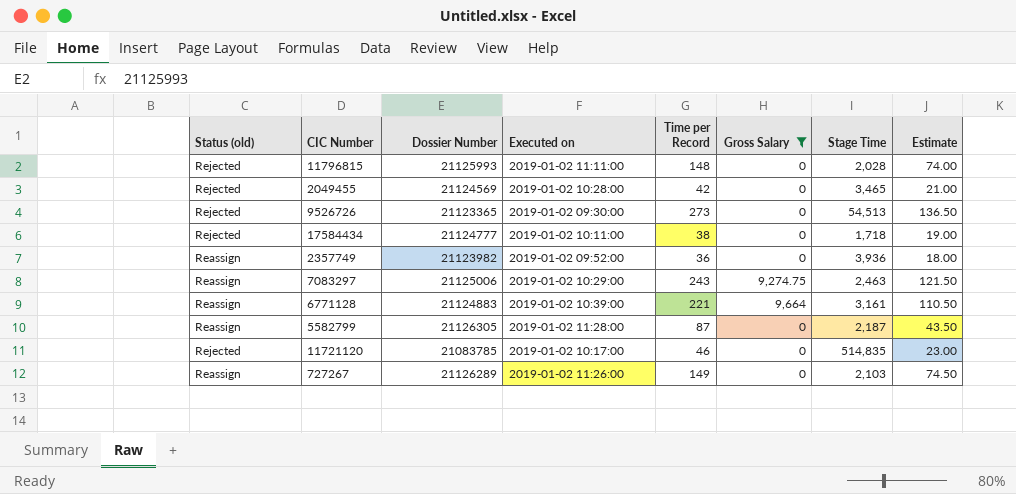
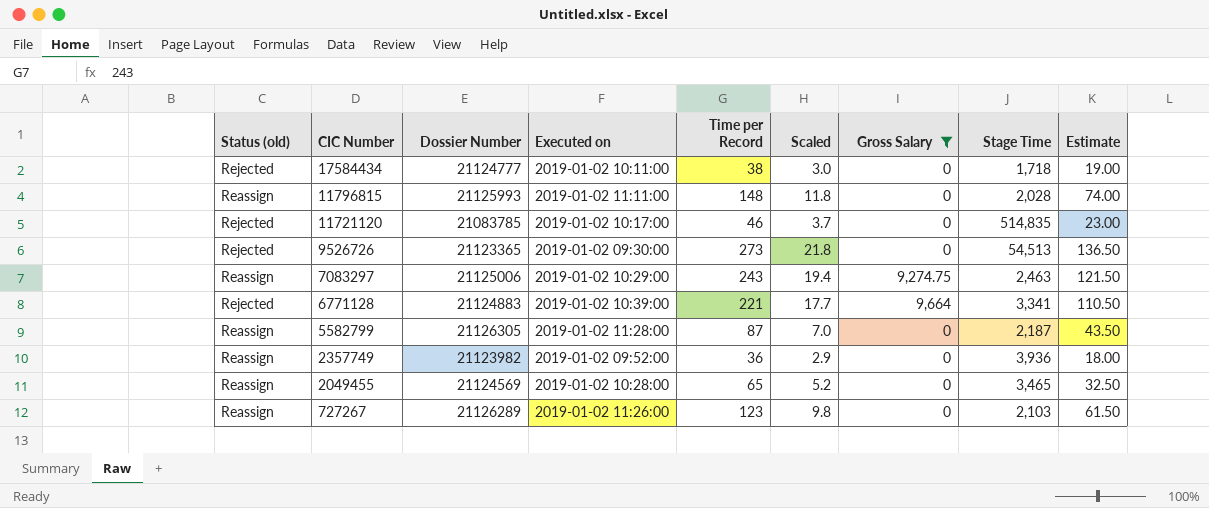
row order: none -> CIC Number descending
column Scaled | formula: none -> [Time per Record] * 0.08
11796815 | Status (old): Rejected -> Reassign
6771128 | Status (old): Reassign -> Rejected
6771128 | Stage Time: 3,161 -> 3,341
2049455 | Status (old): Rejected -> Reassign
2049455 | Time per Record: 42 -> 65
2049455 | Estimate: 21.00 -> 32.50
727267 | Time per Record: 149 -> 123
727267 | Estimate: 74.50 -> 61.50

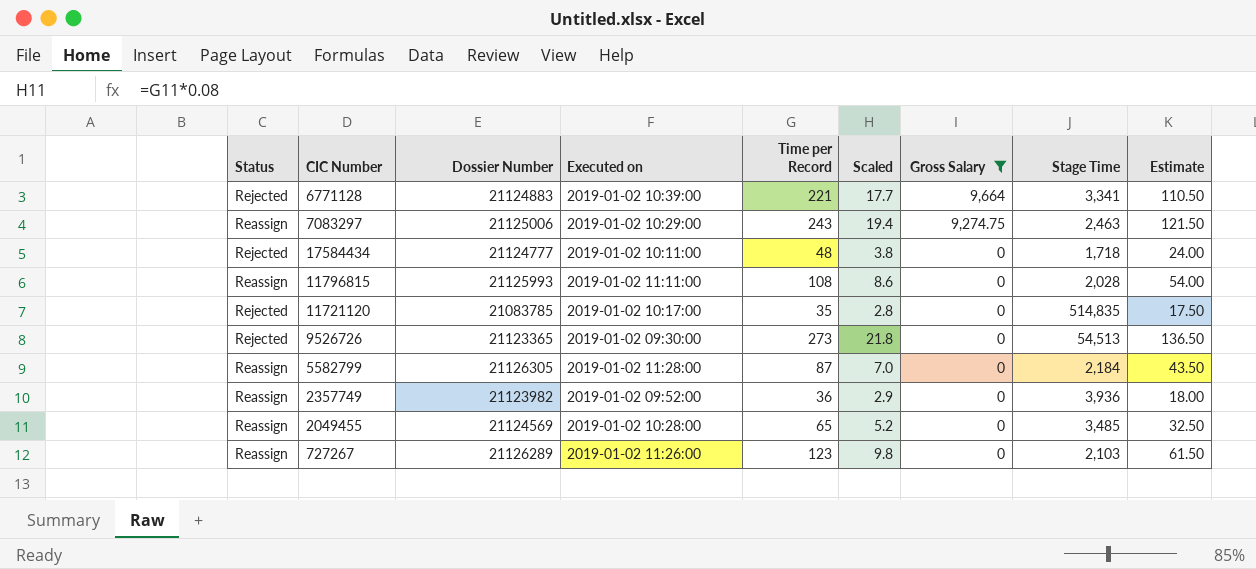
row order: CIC Number descending -> Gross Salary descending
column name: Status (old) -> Status
17584434 | Time per Record: 38 -> 48
17584434 | Scaled: 3.0 -> 3.8
17584434 | Estimate: 19.00 -> 24.00
11796815 | Time per Record: 148 -> 108
11796815 | Scaled: 11.8 -> 8.6
11796815 | Estimate: 74.00 -> 54.00
11721120 | Time per Record: 46 -> 35
11721120 | Scaled: 3.7 -> 2.8
11721120 | Estimate: 23.00 -> 17.50
5582799 | Stage Time: 2,187 -> 2,184
2049455 | Stage Time: 3,465 -> 3,485

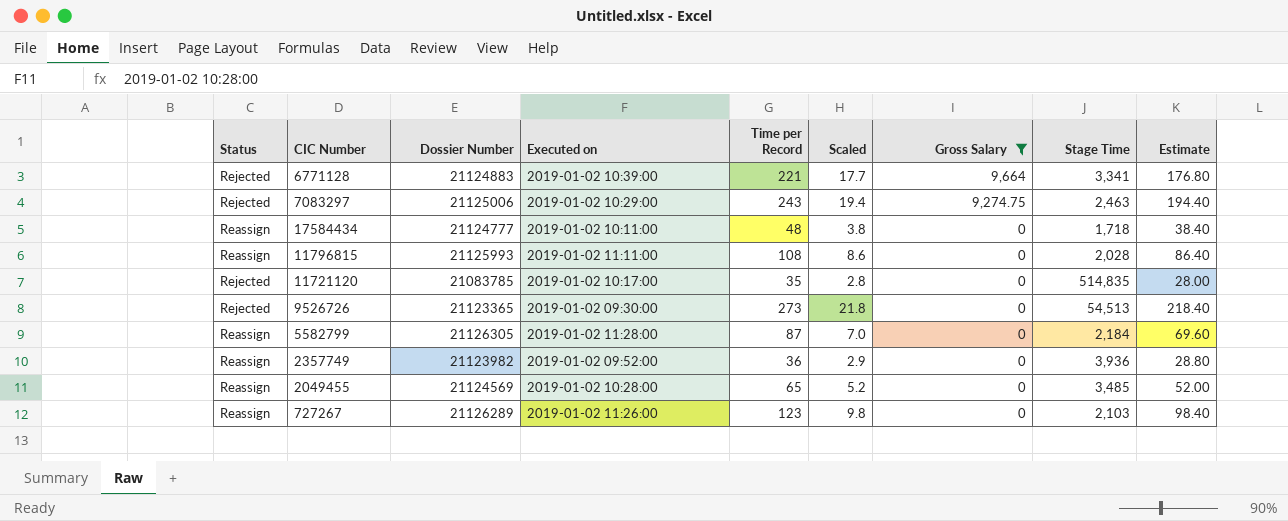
column Estimate | formula: [Time per Record] * 0.5 -> [Time per Record] * 0.8
7083297 | Status: Reassign -> Rejected
17584434 | Status: Rejected -> Reassign

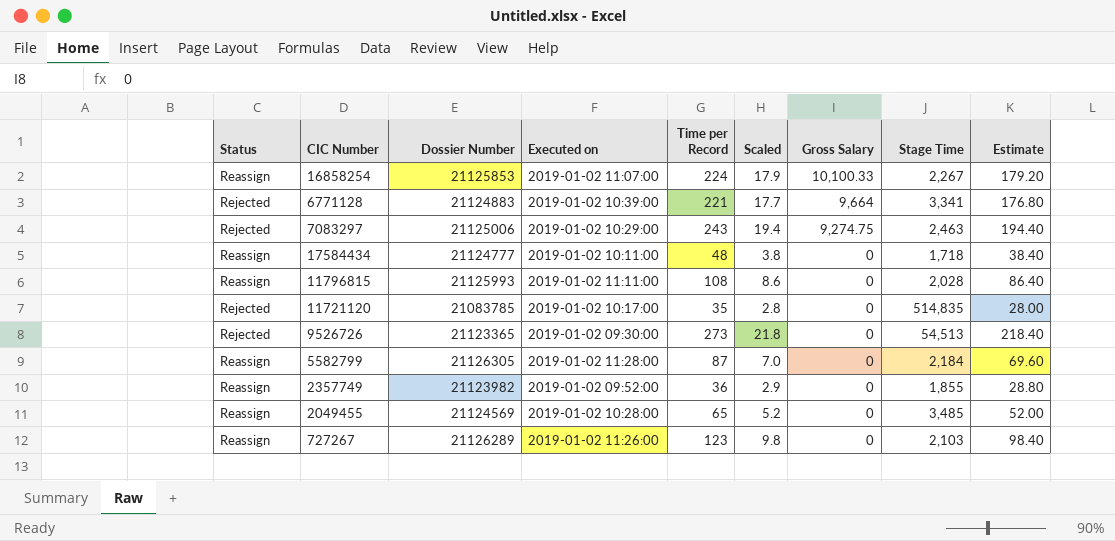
filter: Gross Salary != 10,100.33 -> none
2357749 | Stage Time: 3,936 -> 1,855

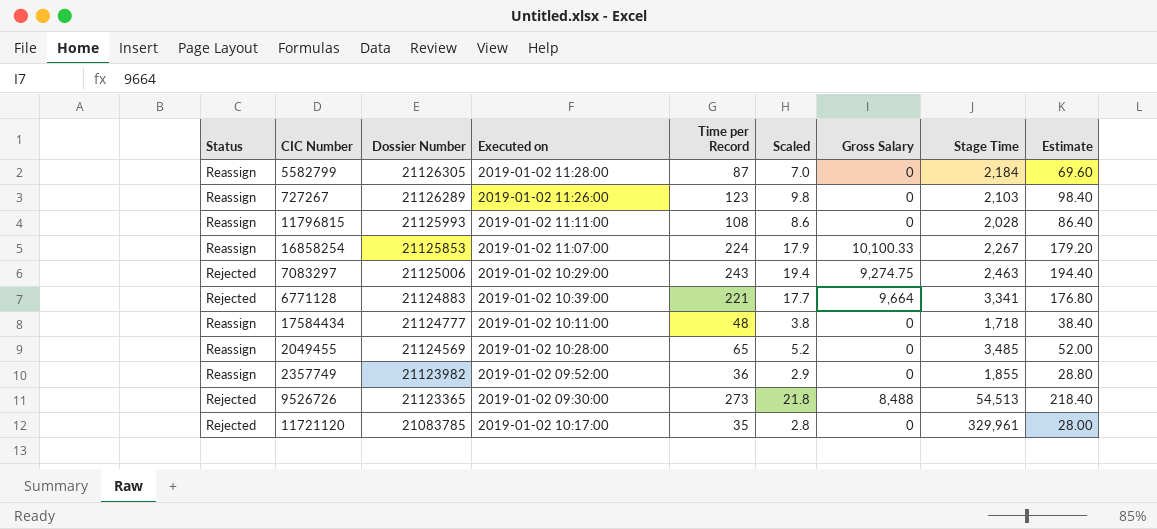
row order: Gross Salary descending -> Dossier Number descending
9526726 | Gross Salary: 0 -> 8,488
11721120 | Stage Time: 514,835 -> 329,961

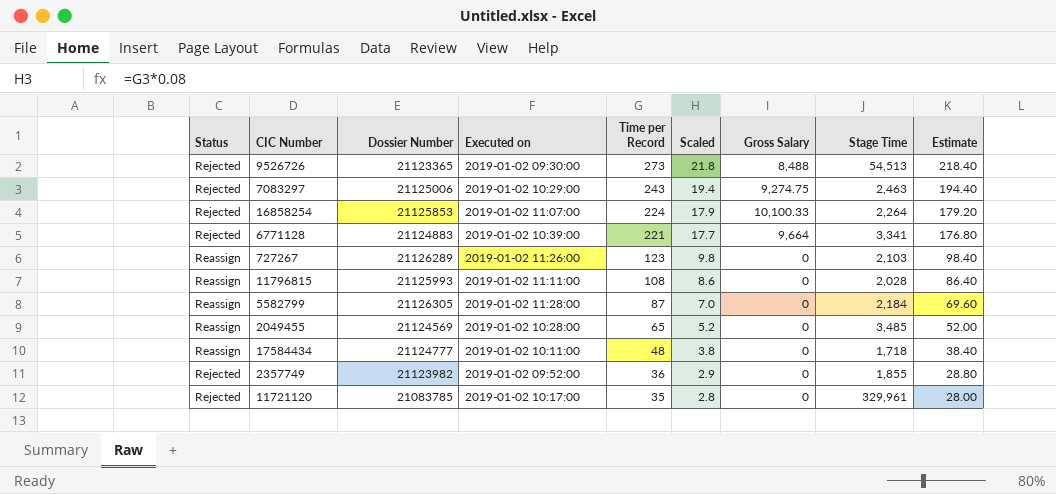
row order: Dossier Number descending -> Time per Record descending
16858254 | Status: Reassign -> Rejected
16858254 | Stage Time: 2,267 -> 2,264
2357749 | Status: Reassign -> Rejected

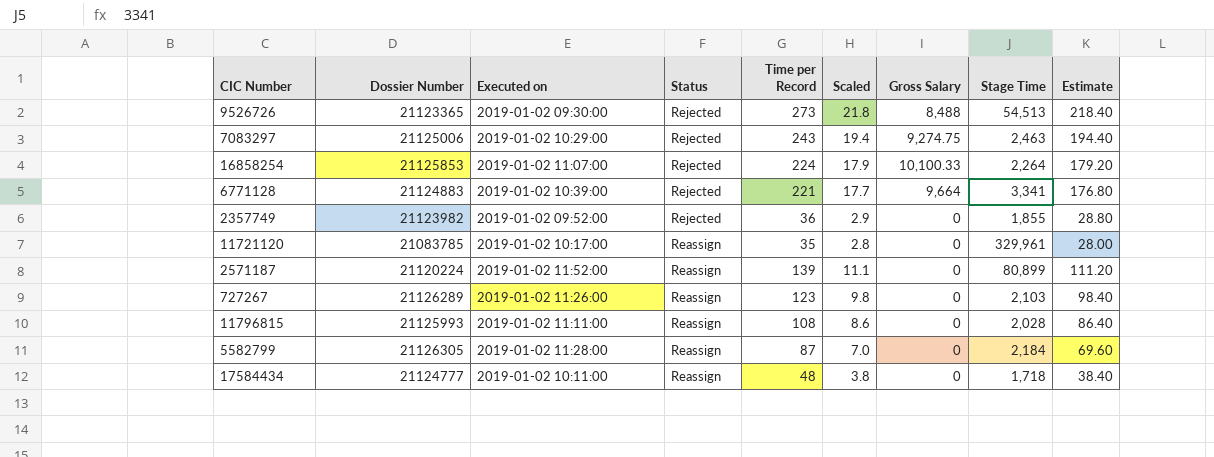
row order: Time per Record descending -> Status descending
column Status | position: 1 -> 4
row 2049455: Reassign | 21124569 | 2019-01-02 10:28:00 | 65 | 5.2 | 0 | 3,485 | 52.00 -> none
11721120 | Status: Rejected -> Reassign
row 2571187: none -> 21120224 | 2019-01-02 11:52:00 | Reassign | 139 | 11.1 | 0 | 80,899 | 111.20

